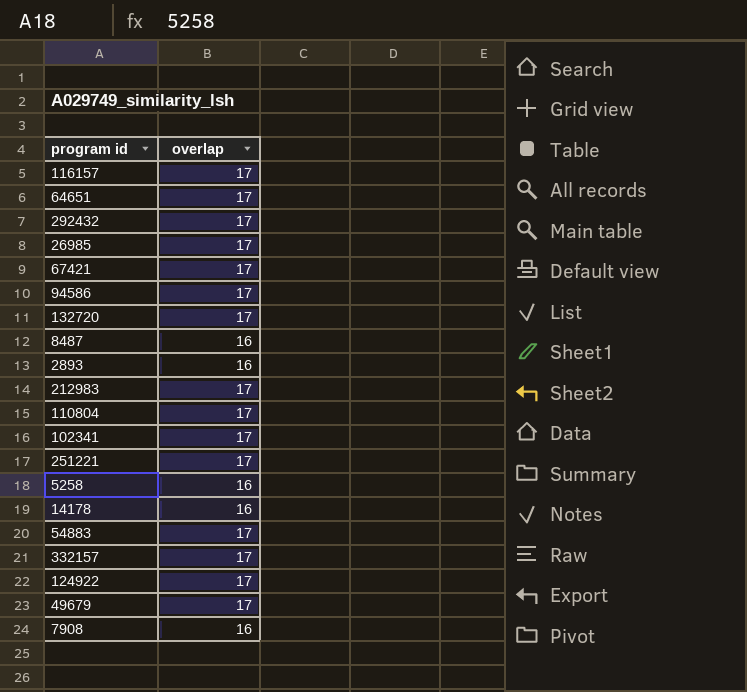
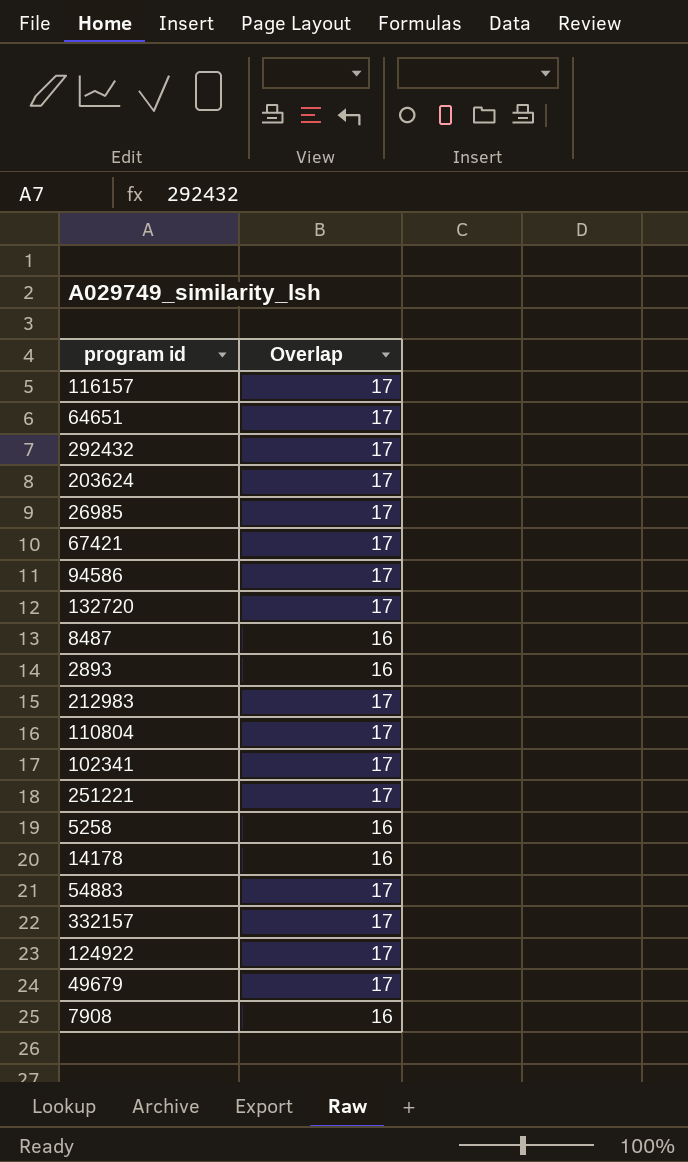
column name: overlap -> Overlap
row 203624: none -> 17

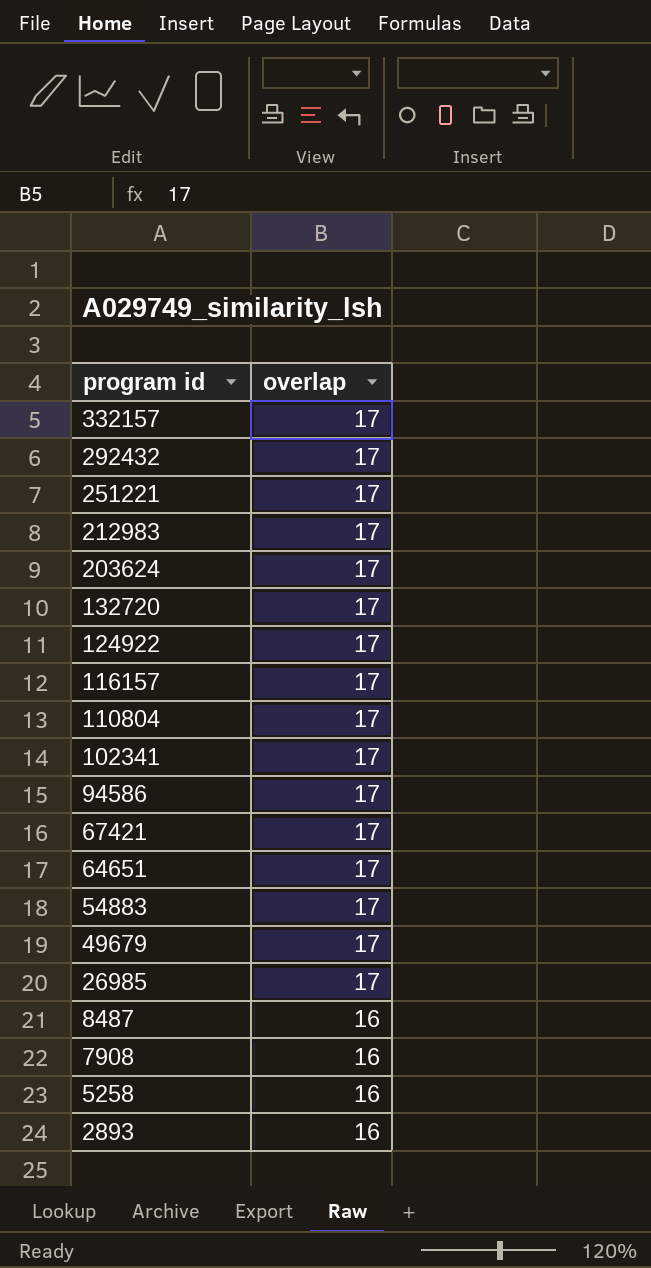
row order: none -> program id descending
column name: Overlap -> overlap
row 14178: 16 -> none

